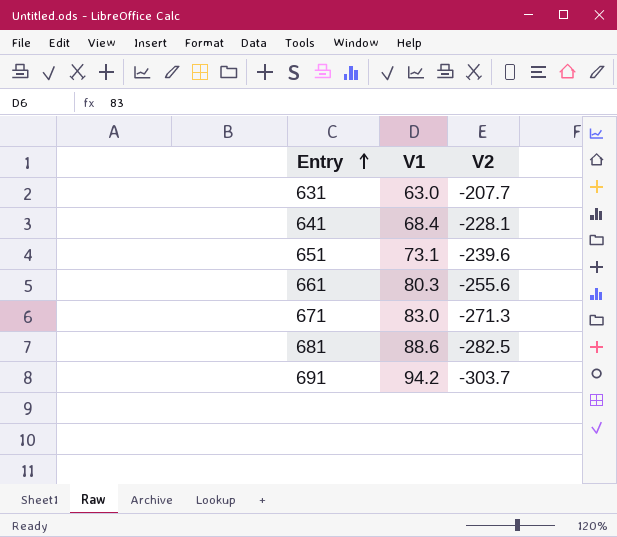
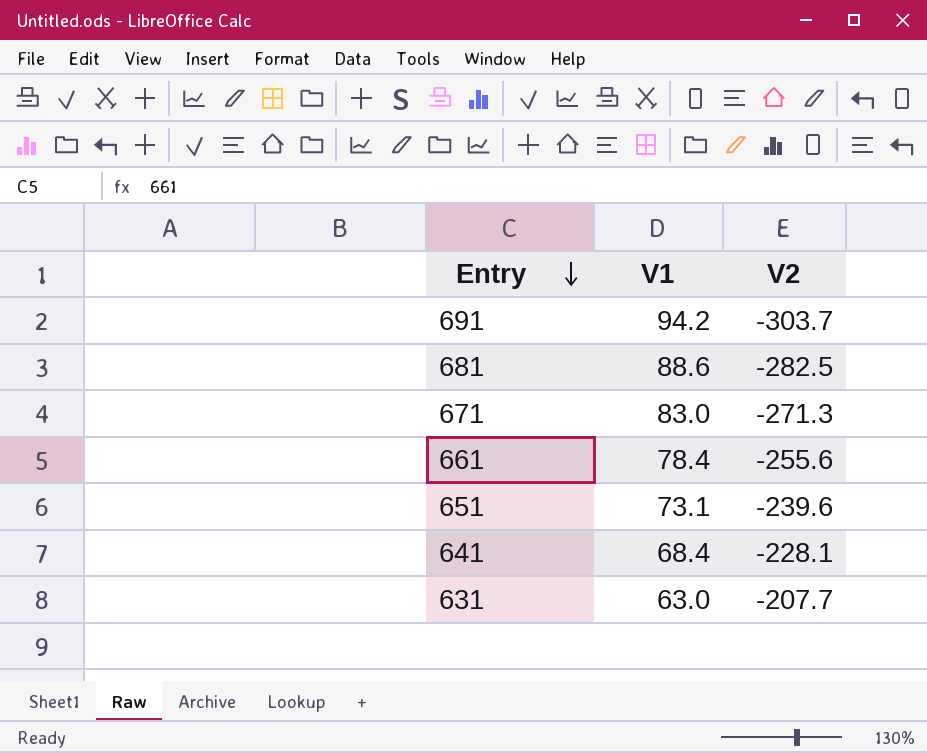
row order: Entry ascending -> Entry descending
661 | V1: 80.3 -> 78.4

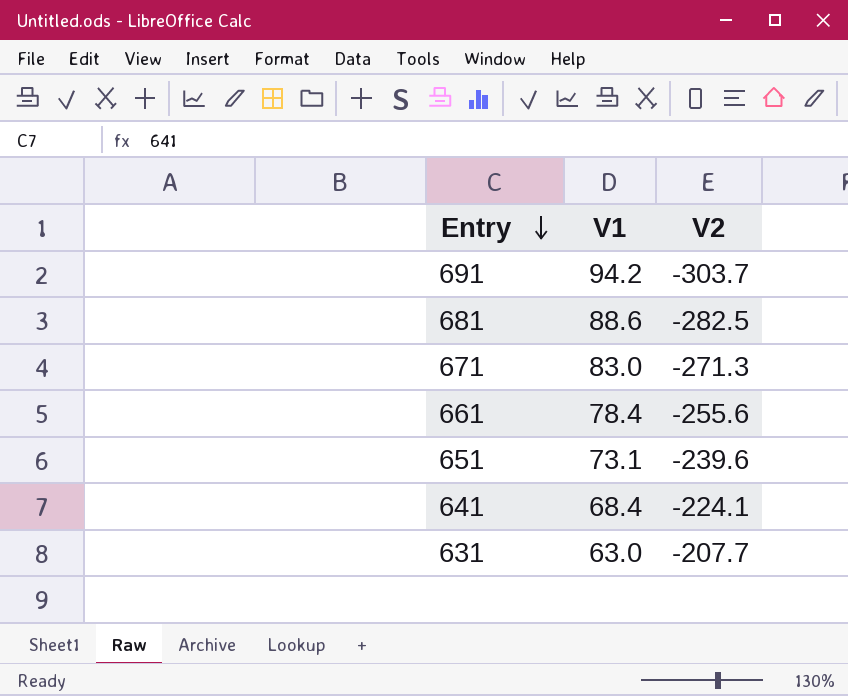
641 | V2: -228.1 -> -224.1

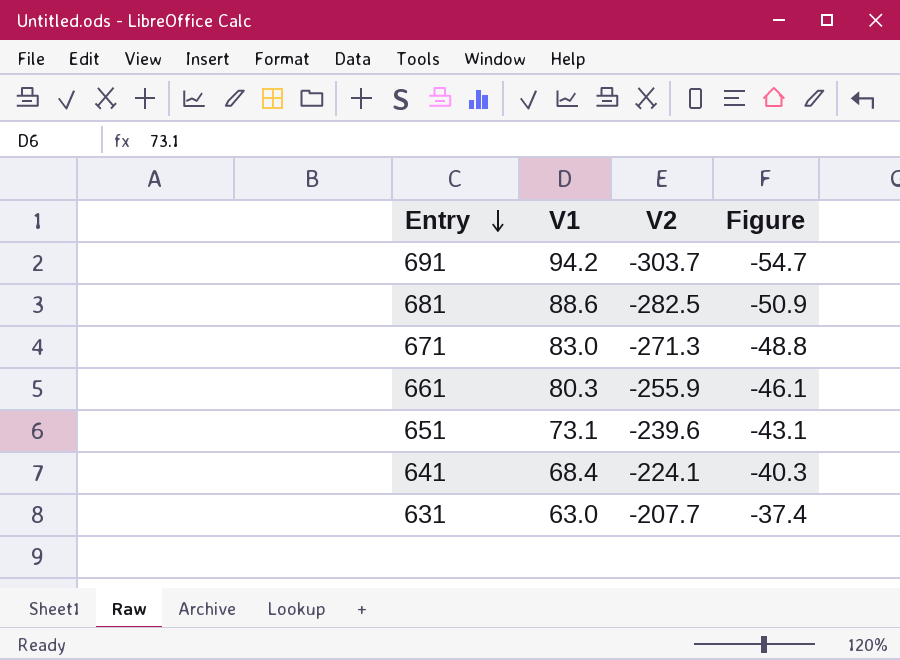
column Figure | formula: none -> [V2] * 0.18
661 | V1: 78.4 -> 80.3
661 | V2: -255.6 -> -255.9

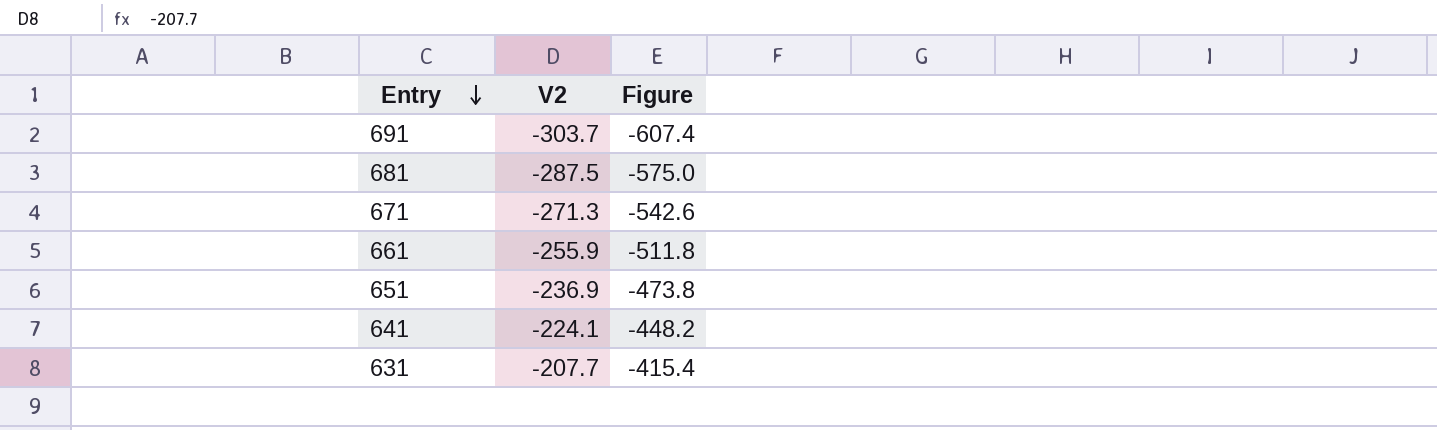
column V1 | position: 2 -> none
column Figure | formula: [V2] * 0.18 -> [V2] * 2
681 | V2: -282.5 -> -287.5
651 | V2: -239.6 -> -236.9

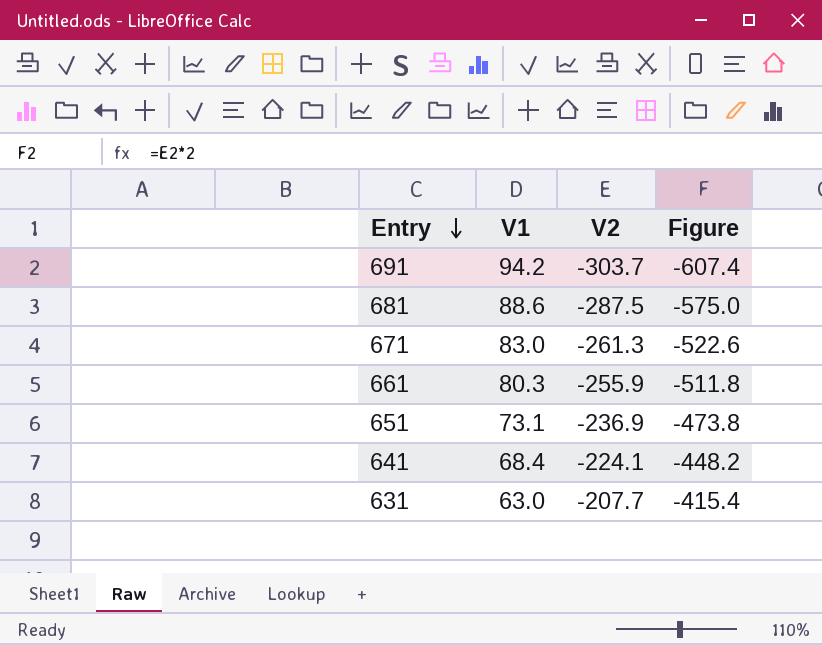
column V1 | position: none -> 2
671 | V2: -271.3 -> -261.3
671 | Figure: -542.6 -> -522.6

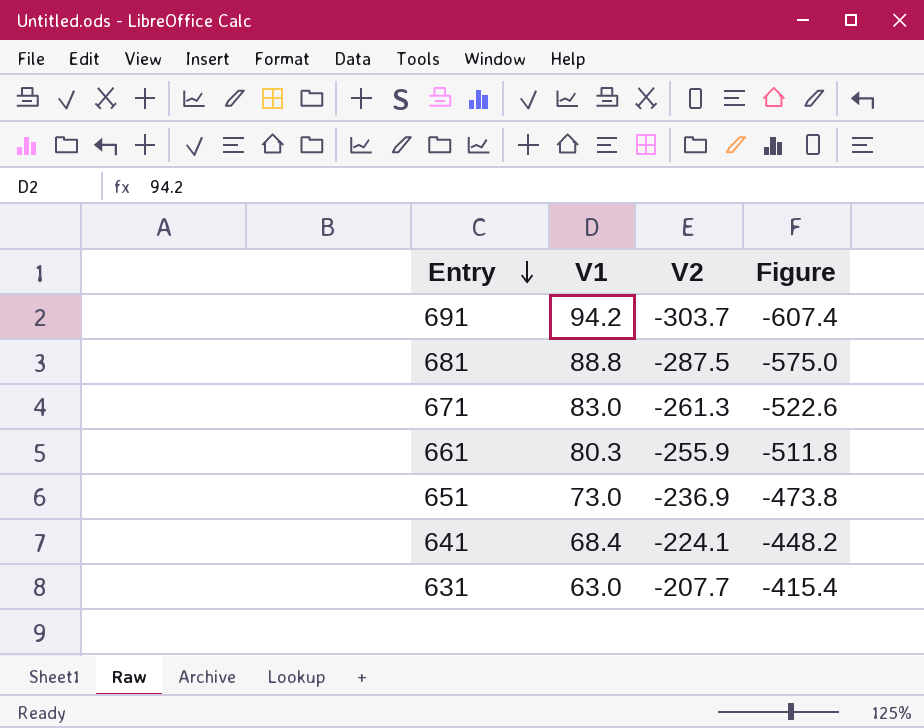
681 | V1: 88.6 -> 88.8
651 | V1: 73.1 -> 73.0

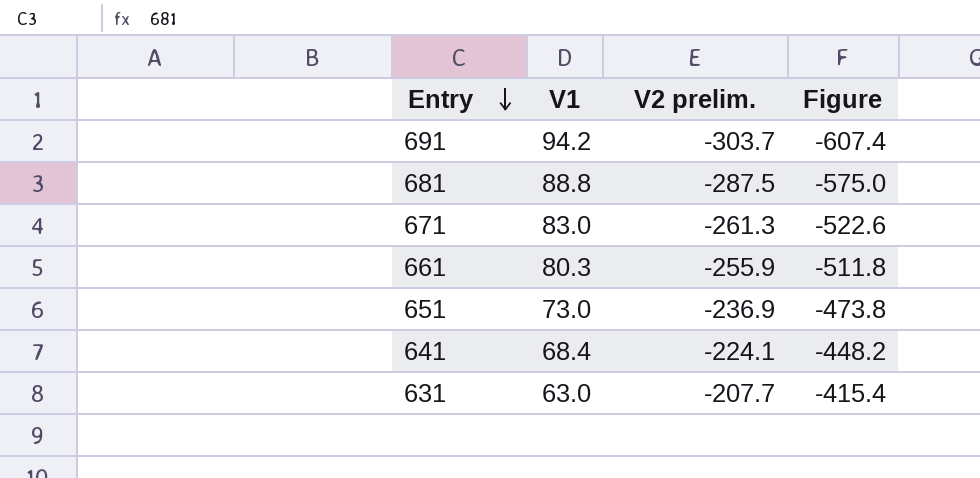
column name: V2 -> V2 prelim.

